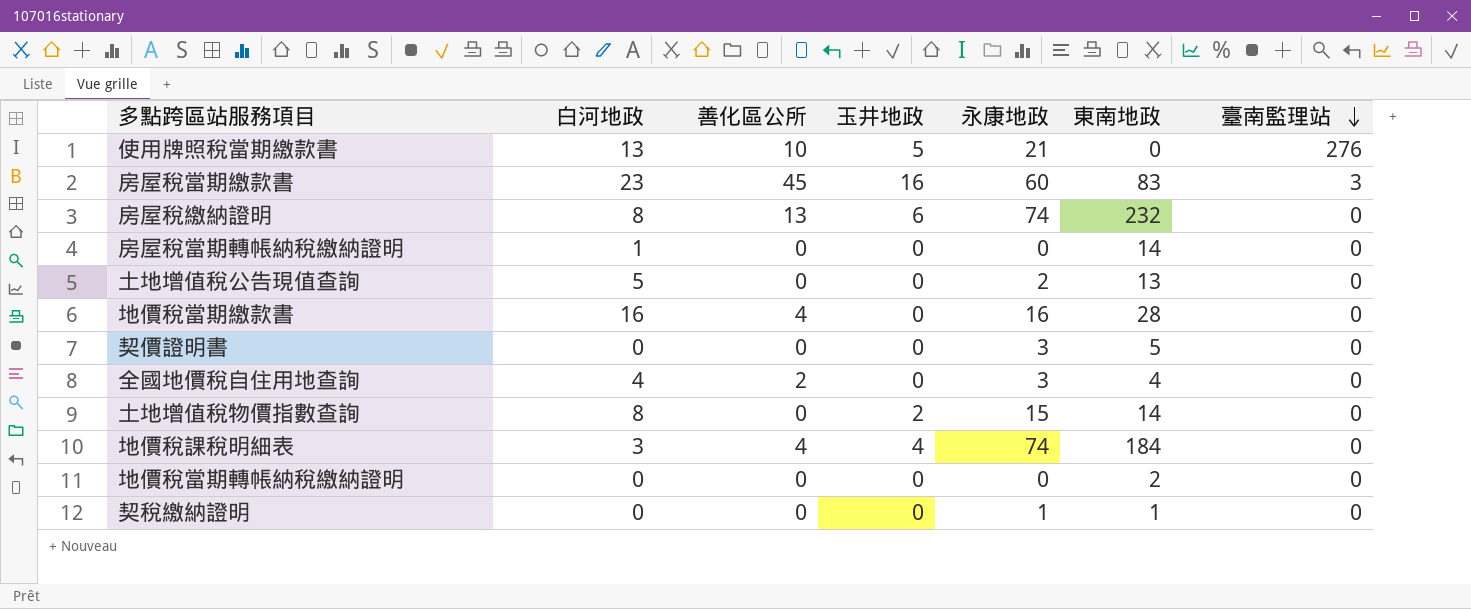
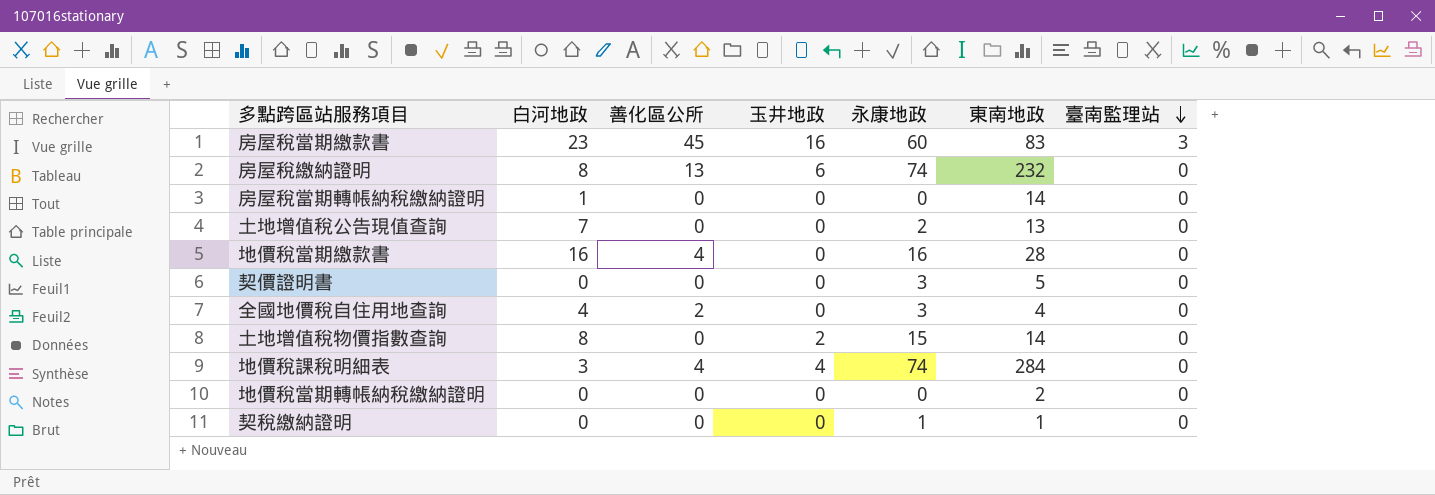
row 使用牌照稅當期繳款書: 13 | 10 | 5 | 21 | 0 | 276 -> none
土地增值稅公告現值查詢 | 白河地政: 5 -> 7
地價稅課稅明細表 | 東南地政: 184 -> 284

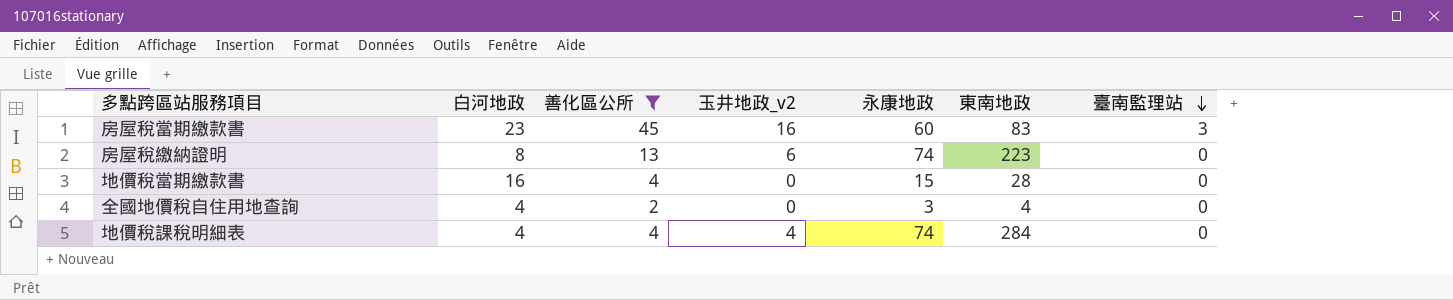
filter: none -> 善化區公所 != 0
column name: 玉井地政 -> 玉井地政_v2
房屋稅繳納證明 | 東南地政: 232 -> 223
地價稅當期繳款書 | 永康地政: 16 -> 15
地價稅課稅明細表 | 白河地政: 3 -> 4

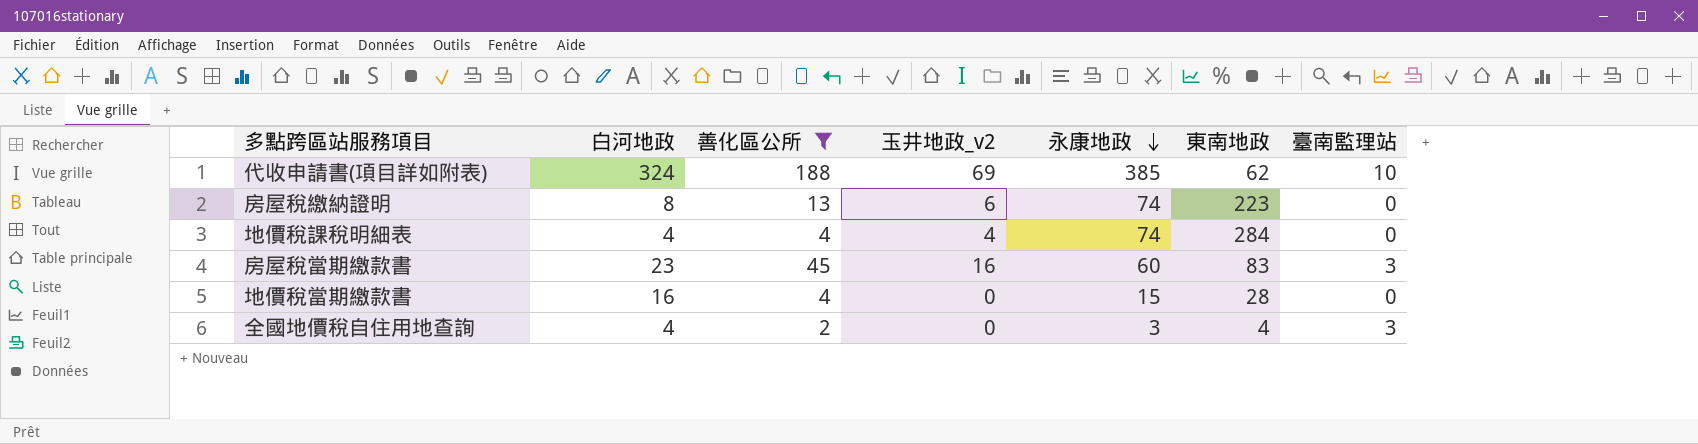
row order: 臺南監理站 descending -> 永康地政 descending
row 代收申請書(項目詳如附表): none -> 324 | 188 | 69 | 385 | 62 | 10
全國地價稅自住用地查詢 | 臺南監理站: 0 -> 3

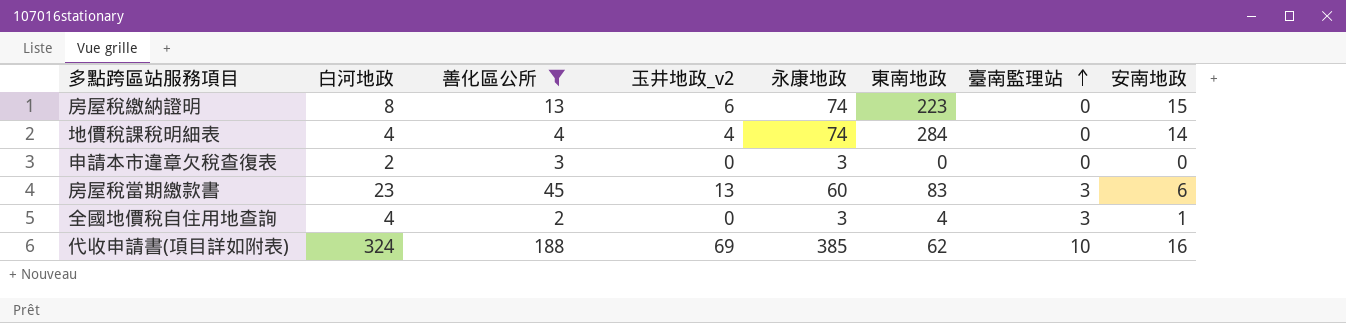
row order: 永康地政 descending -> 臺南監理站 ascending
column 安南地政 | position: none -> 8
row 地價稅當期繳款書: 16 | 4 | 0 | 15 | 28 | 0 -> none
row 申請本市違章欠稅查復表: none -> 2 | 3 | 0 | 3 | 0 | 0 | 0
房屋稅當期繳款書 | 玉井地政_v2: 16 -> 13

